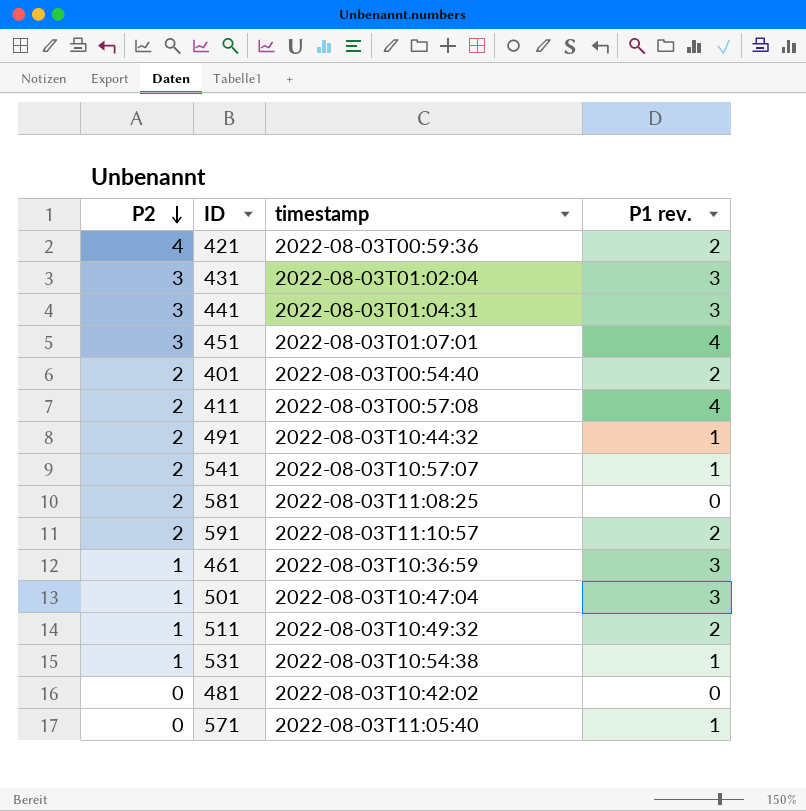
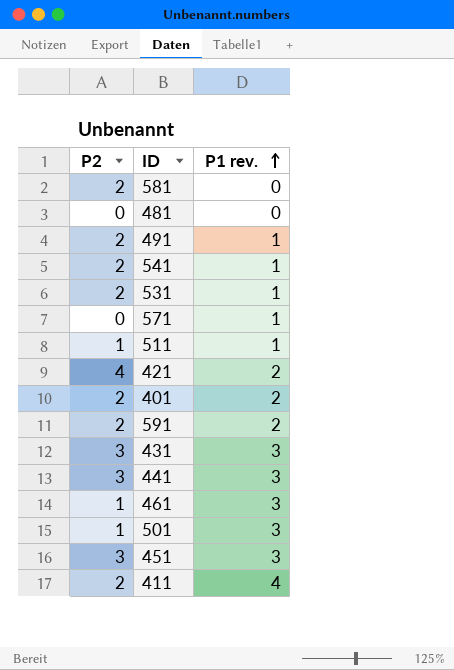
row order: P2 descending -> P1 rev. ascending
column timestamp | position: 3 -> none
531 | P2: 1 -> 2
511 | P1 rev.: 2 -> 1
451 | P1 rev.: 4 -> 3

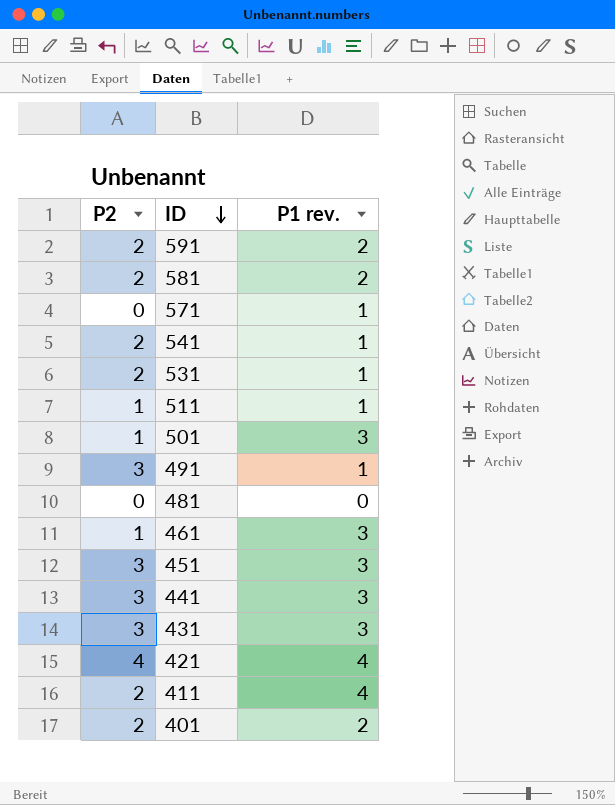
row order: P1 rev. ascending -> ID descending
581 | P1 rev.: 0 -> 2
491 | P2: 2 -> 3
421 | P1 rev.: 2 -> 4

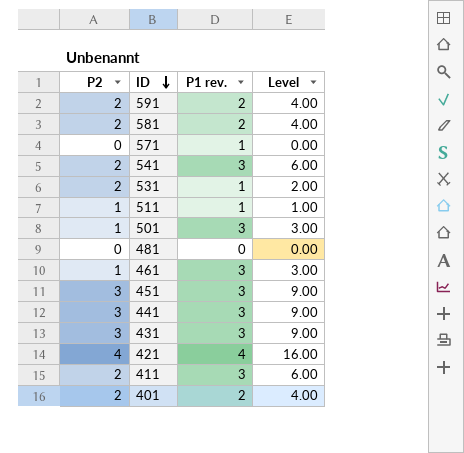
column Level | formula: none -> [P2] * [P1 rev.]
row 491: 3 | 1 -> none
541 | P1 rev.: 1 -> 3
411 | P1 rev.: 4 -> 3

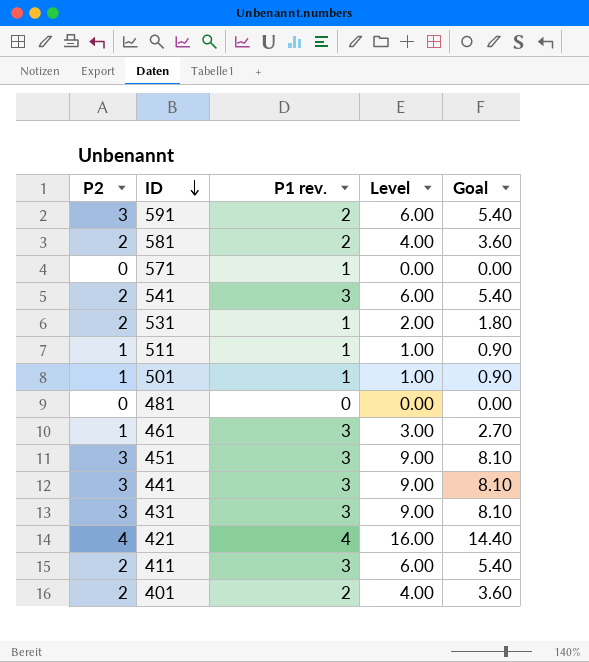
column Goal | formula: none -> [Level] * 0.9
591 | P2: 2 -> 3
591 | Level: 4.00 -> 6.00
501 | P1 rev.: 3 -> 1
501 | Level: 3.00 -> 1.00

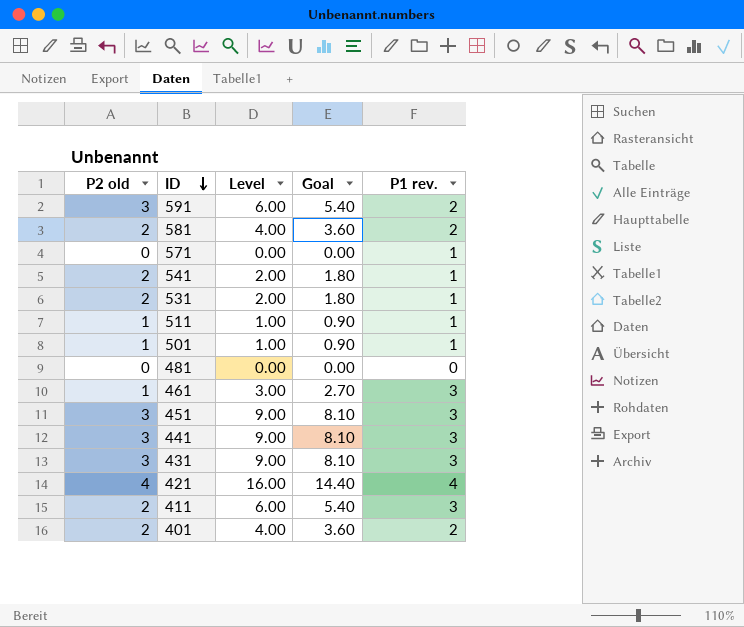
column name: P2 -> P2 old
column P1 rev. | position: 3 -> 5
541 | Level: 6.00 -> 2.00
541 | Goal: 5.40 -> 1.80
541 | P1 rev.: 3 -> 1

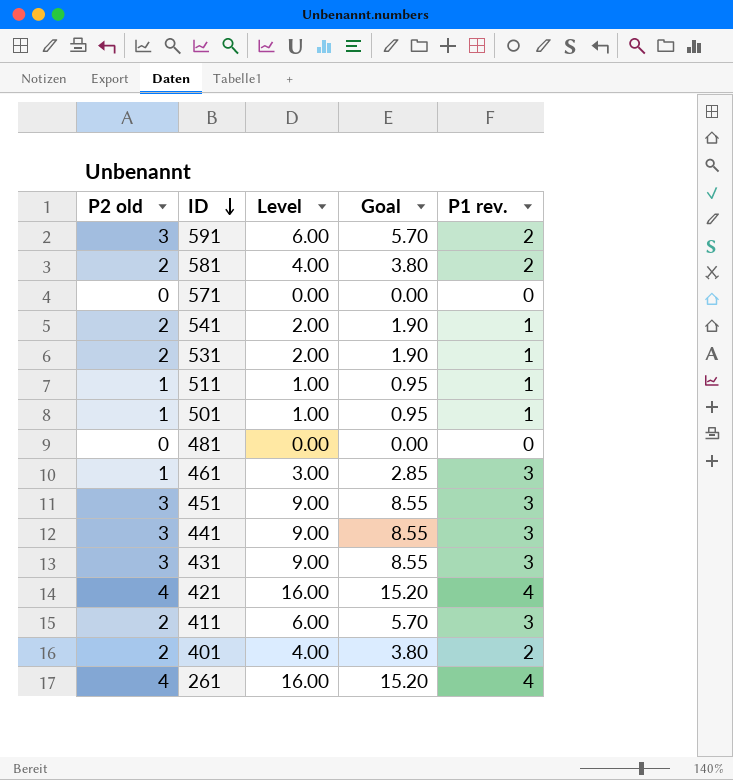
column Goal | formula: [Level] * 0.9 -> [Level] * 0.95
571 | P1 rev.: 1 -> 0
row 261: none -> 4 | 16.00 | 15.20 | 4

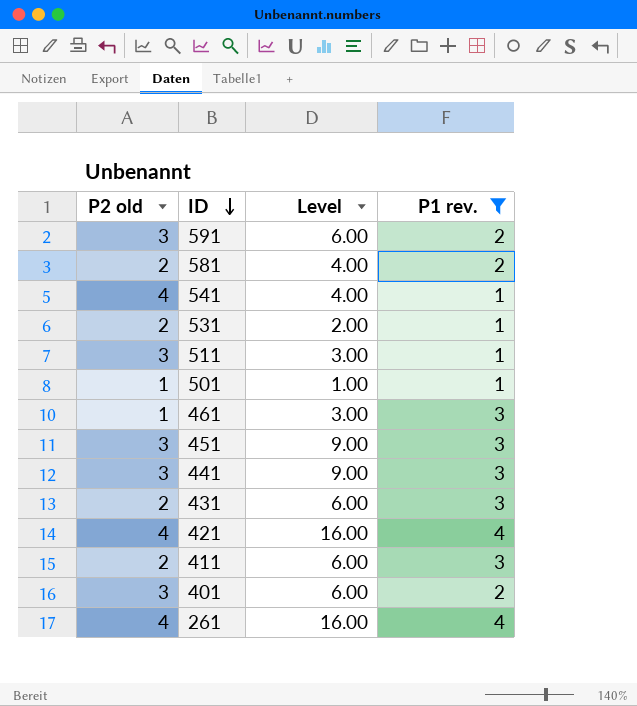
filter: none -> P1 rev. != 0
column Goal | formula: [Level] * 0.95 -> none
541 | P2 old: 2 -> 4
541 | Level: 2.00 -> 4.00
511 | P2 old: 1 -> 3
511 | Level: 1.00 -> 3.00
431 | P2 old: 3 -> 2
431 | Level: 9.00 -> 6.00
401 | P2 old: 2 -> 3
401 | Level: 4.00 -> 6.00

